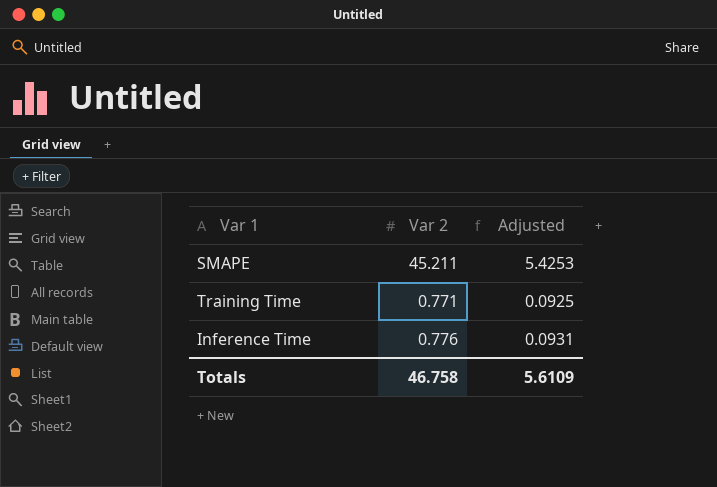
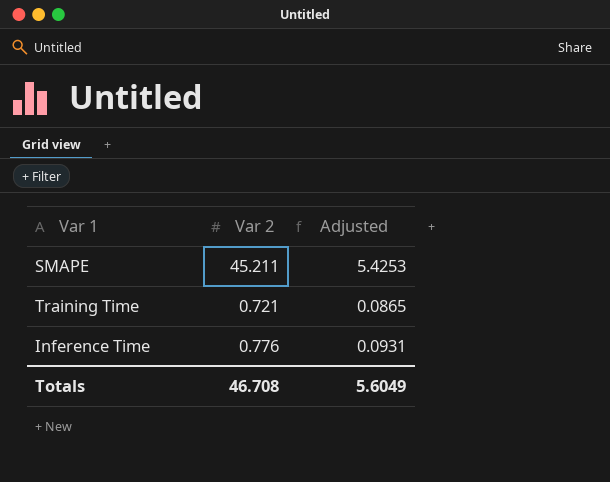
Training Time | Var 2: 0.771 -> 0.721
Training Time | Adjusted: 0.0925 -> 0.0865
Totals | Var 2: 46.758 -> 46.708
Totals | Adjusted: 5.6109 -> 5.6049

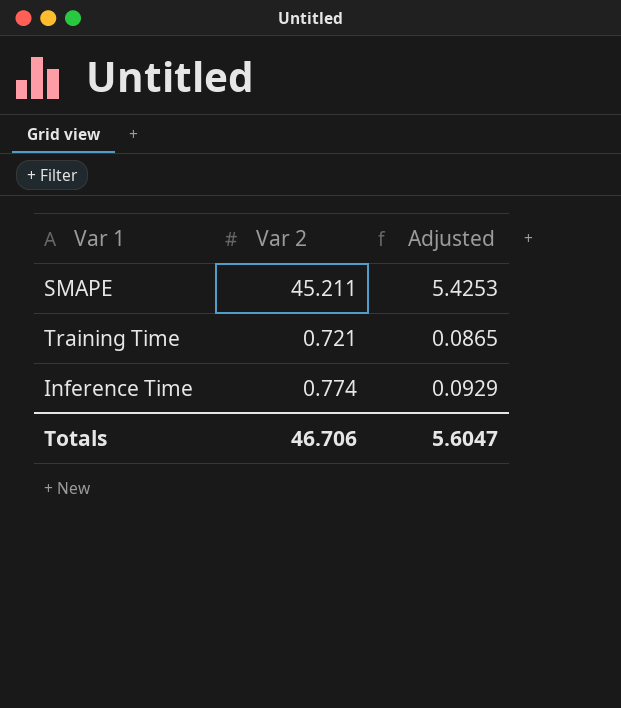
Inference Time | Var 2: 0.776 -> 0.774
Inference Time | Adjusted: 0.0931 -> 0.0929
Totals | Var 2: 46.708 -> 46.706
Totals | Adjusted: 5.6049 -> 5.6047

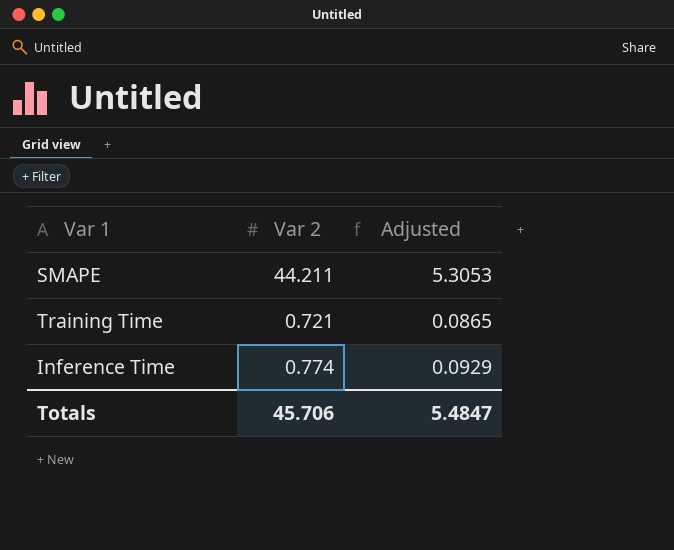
SMAPE | Var 2: 45.211 -> 44.211
SMAPE | Adjusted: 5.4253 -> 5.3053
Totals | Var 2: 46.706 -> 45.706
Totals | Adjusted: 5.6047 -> 5.4847

